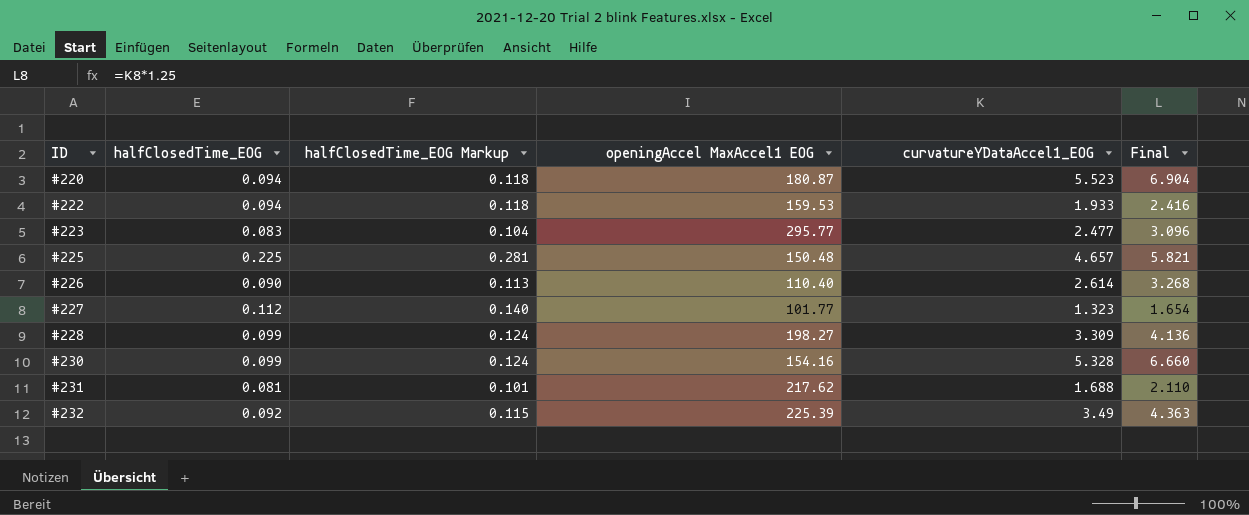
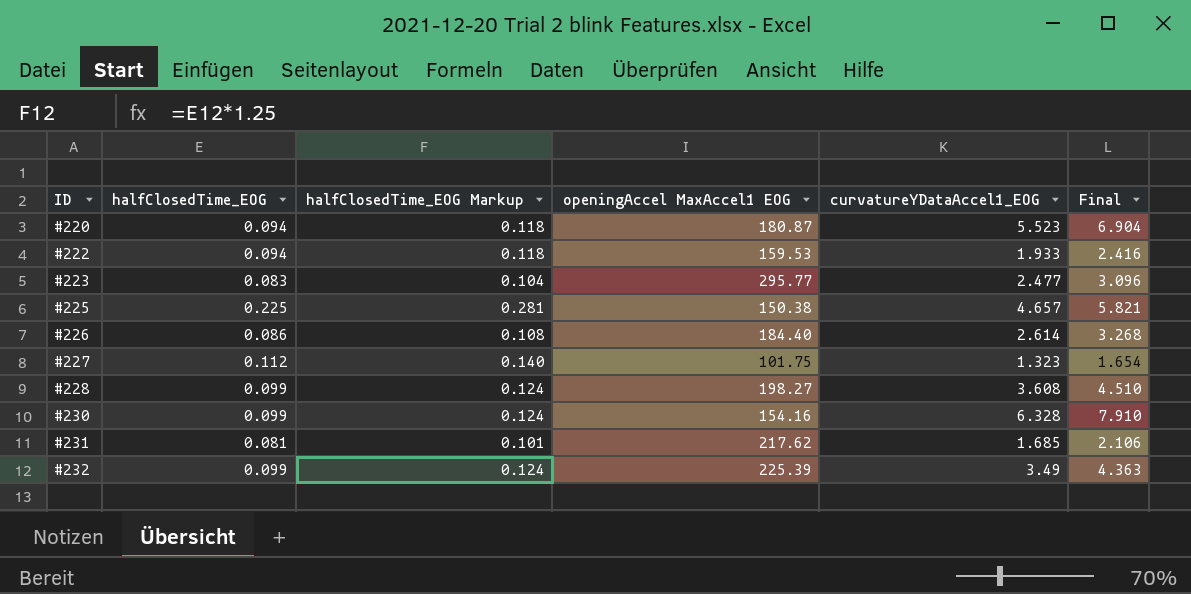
#225 | openingAccel MaxAccel1 EOG: 150.48 -> 150.38
#226 | halfClosedTime_EOG: 0.090 -> 0.086
#226 | halfClosedTime_EOG Markup: 0.113 -> 0.108
#226 | openingAccel MaxAccel1 EOG: 110.40 -> 184.40
#227 | openingAccel MaxAccel1 EOG: 101.77 -> 101.75
#228 | curvatureYDataAccel1_EOG: 3.309 -> 3.608
#228 | Final: 4.136 -> 4.510
#230 | curvatureYDataAccel1_EOG: 5.328 -> 6.328
#230 | Final: 6.660 -> 7.910
#231 | curvatureYDataAccel1_EOG: 1.688 -> 1.685
#231 | Final: 2.110 -> 2.106
#232 | halfClosedTime_EOG: 0.092 -> 0.099
#232 | halfClosedTime_EOG Markup: 0.115 -> 0.124

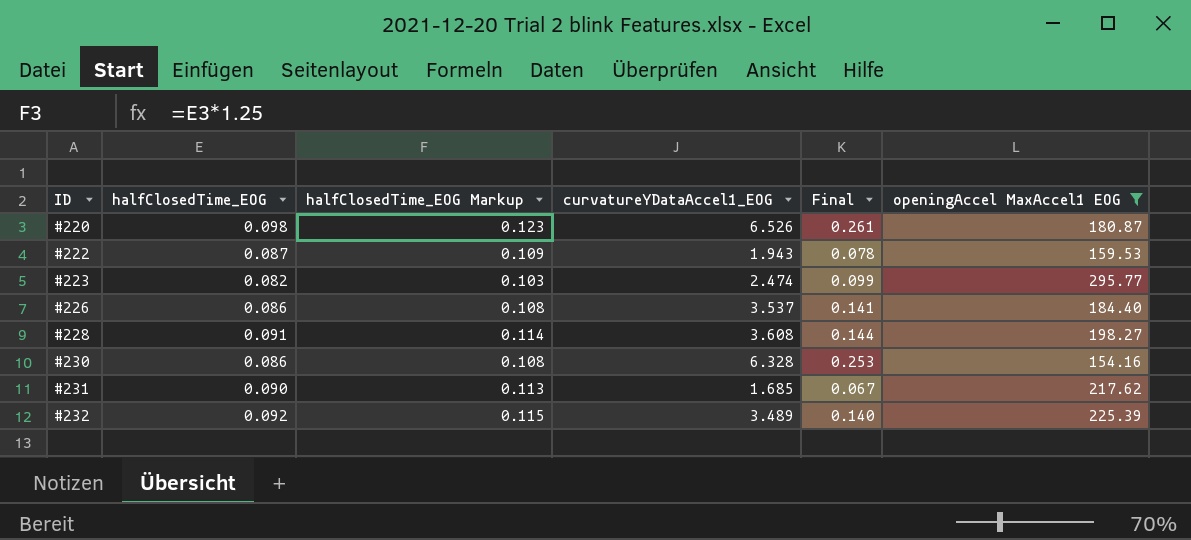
filter: none -> openingAccel MaxAccel1 EOG >= 154.16
column Final | formula: [curvatureYDataAccel1_EOG] * 1.25 -> [curvatureYDataAccel1_EOG] * 0.04
column openingAccel MaxAccel1 EOG | position: 4 -> 6
#220 | halfClosedTime_EOG: 0.094 -> 0.098
#220 | halfClosedTime_EOG Markup: 0.118 -> 0.123
#220 | curvatureYDataAccel1_EOG: 5.523 -> 6.526
#222 | halfClosedTime_EOG: 0.094 -> 0.087
#222 | halfClosedTime_EOG Markup: 0.118 -> 0.109
#222 | curvatureYDataAccel1_EOG: 1.933 -> 1.943
#223 | halfClosedTime_EOG: 0.083 -> 0.082
#223 | halfClosedTime_EOG Markup: 0.104 -> 0.103
#223 | curvatureYDataAccel1_EOG: 2.477 -> 2.474
#226 | curvatureYDataAccel1_EOG: 2.614 -> 3.537
#228 | halfClosedTime_EOG: 0.099 -> 0.091
#228 | halfClosedTime_EOG Markup: 0.124 -> 0.114
#230 | halfClosedTime_EOG: 0.099 -> 0.086
#230 | halfClosedTime_EOG Markup: 0.124 -> 0.108
#231 | halfClosedTime_EOG: 0.081 -> 0.090
#231 | halfClosedTime_EOG Markup: 0.101 -> 0.113
#232 | halfClosedTime_EOG: 0.099 -> 0.092
#232 | halfClosedTime_EOG Markup: 0.124 -> 0.115
#232 | curvatureYDataAccel1_EOG: 3.49 -> 3.489

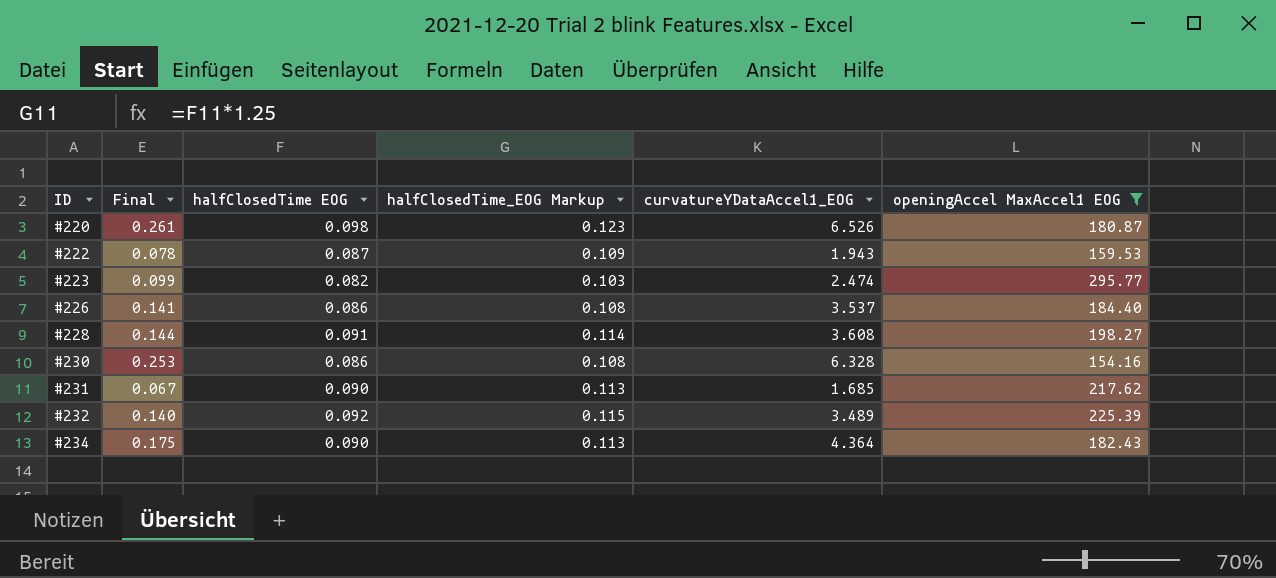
column Final | position: 5 -> 2
column name: halfClosedTime_EOG -> halfClosedTime EOG
row #234: none -> 0.175 | 0.090 | 0.113 | 4.364 | 182.43

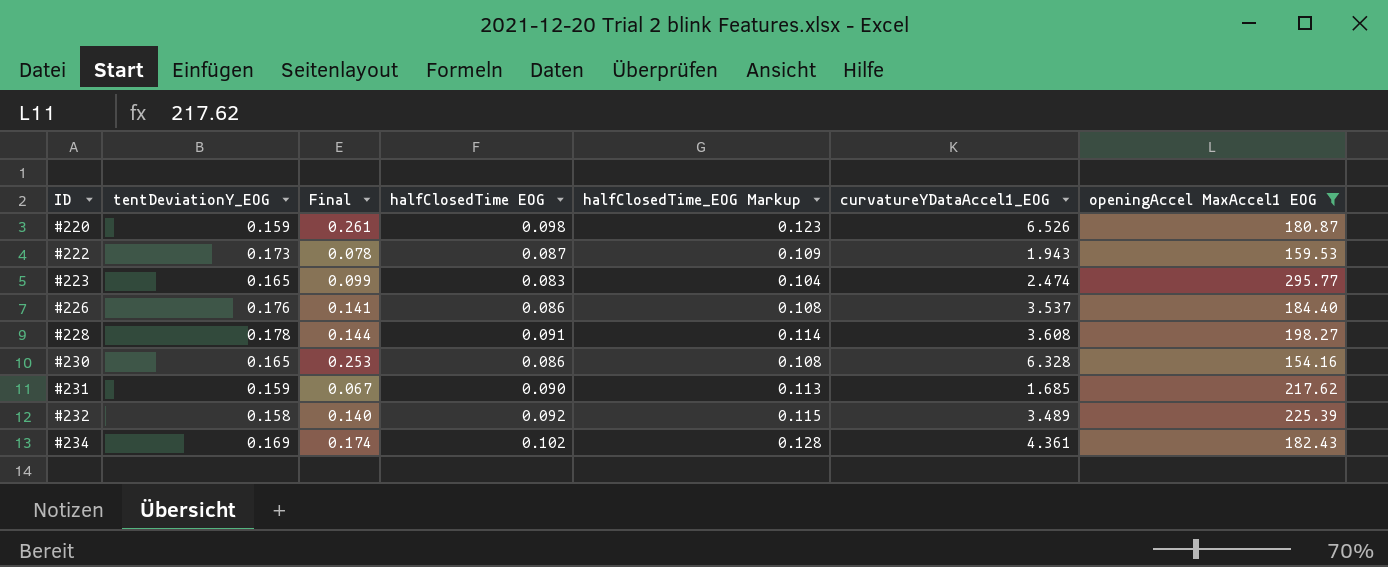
column tentDeviationY_EOG | position: none -> 2
#223 | halfClosedTime EOG: 0.082 -> 0.083
#223 | halfClosedTime_EOG Markup: 0.103 -> 0.104
#234 | Final: 0.175 -> 0.174
#234 | halfClosedTime EOG: 0.090 -> 0.102
#234 | halfClosedTime_EOG Markup: 0.113 -> 0.128
#234 | curvatureYDataAccel1_EOG: 4.364 -> 4.361

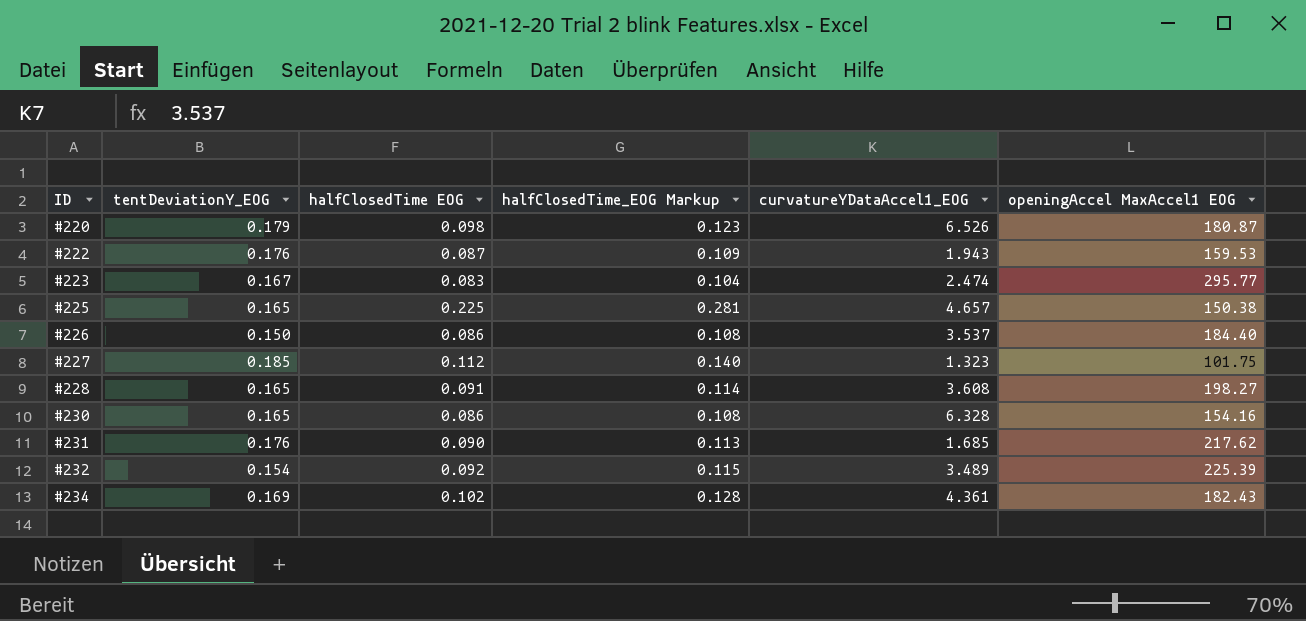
filter: openingAccel MaxAccel1 EOG >= 154.16 -> none
column Final | formula: [curvatureYDataAccel1_EOG] * 0.04 -> none
#220 | tentDeviationY_EOG: 0.159 -> 0.179
#222 | tentDeviationY_EOG: 0.173 -> 0.176
#223 | tentDeviationY_EOG: 0.165 -> 0.167
#226 | tentDeviationY_EOG: 0.176 -> 0.150
#228 | tentDeviationY_EOG: 0.178 -> 0.165
#231 | tentDeviationY_EOG: 0.159 -> 0.176
#232 | tentDeviationY_EOG: 0.158 -> 0.154

